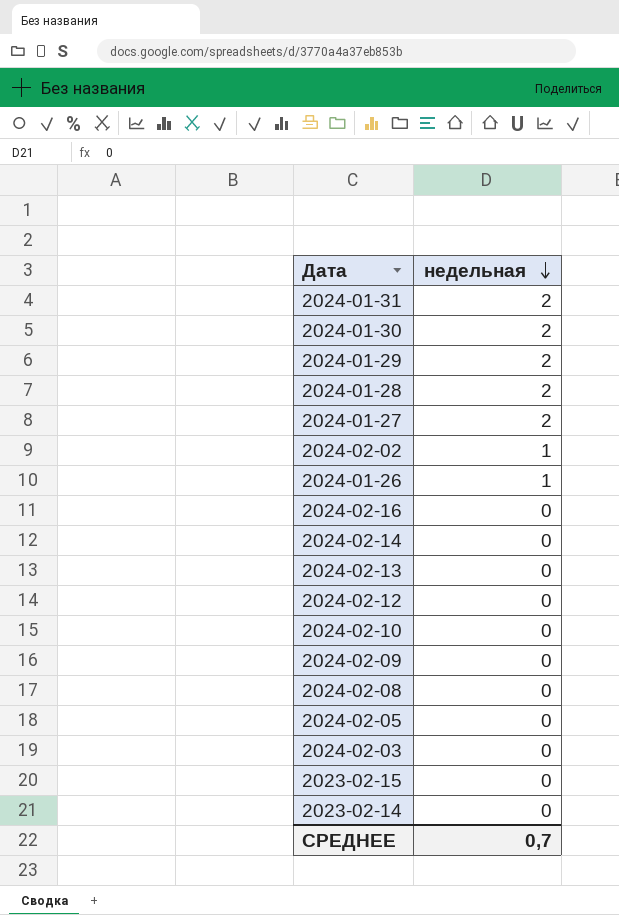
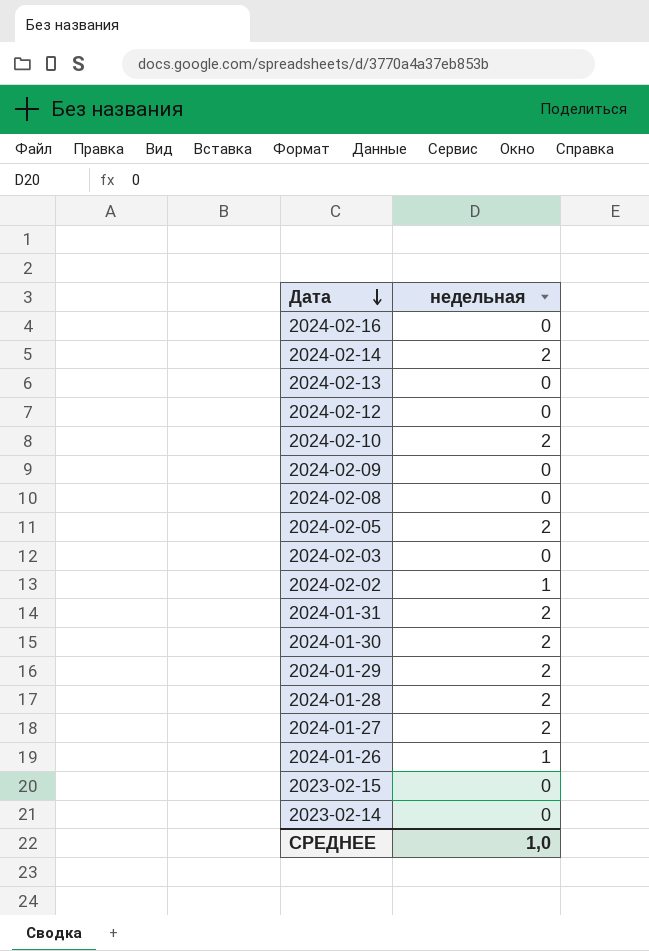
row order: недельная descending -> Дата descending
2024-02-14 | недельная: 0 -> 2
2024-02-10 | недельная: 0 -> 2
2024-02-05 | недельная: 0 -> 2
СРЕДНЕЕ | недельная: 0,7 -> 1,0

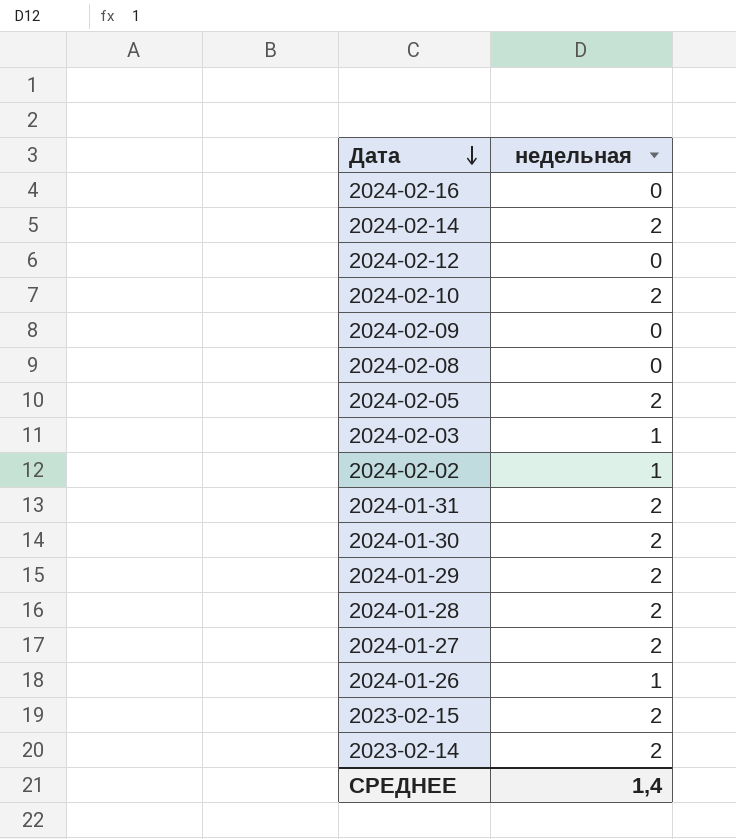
row 2024-02-13: 0 -> none
2024-02-03 | недельная: 0 -> 1
2023-02-15 | недельная: 0 -> 2
2023-02-14 | недельная: 0 -> 2
СРЕДНЕЕ | недельная: 1,0 -> 1,4

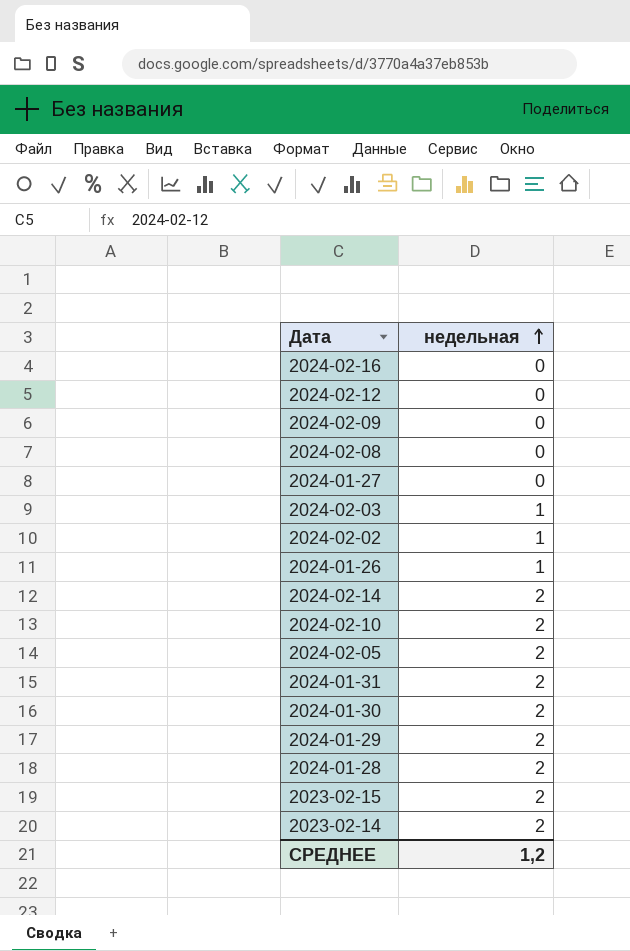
row order: Дата descending -> недельная ascending
2024-01-27 | недельная: 2 -> 0
СРЕДНЕЕ | недельная: 1,4 -> 1,2

